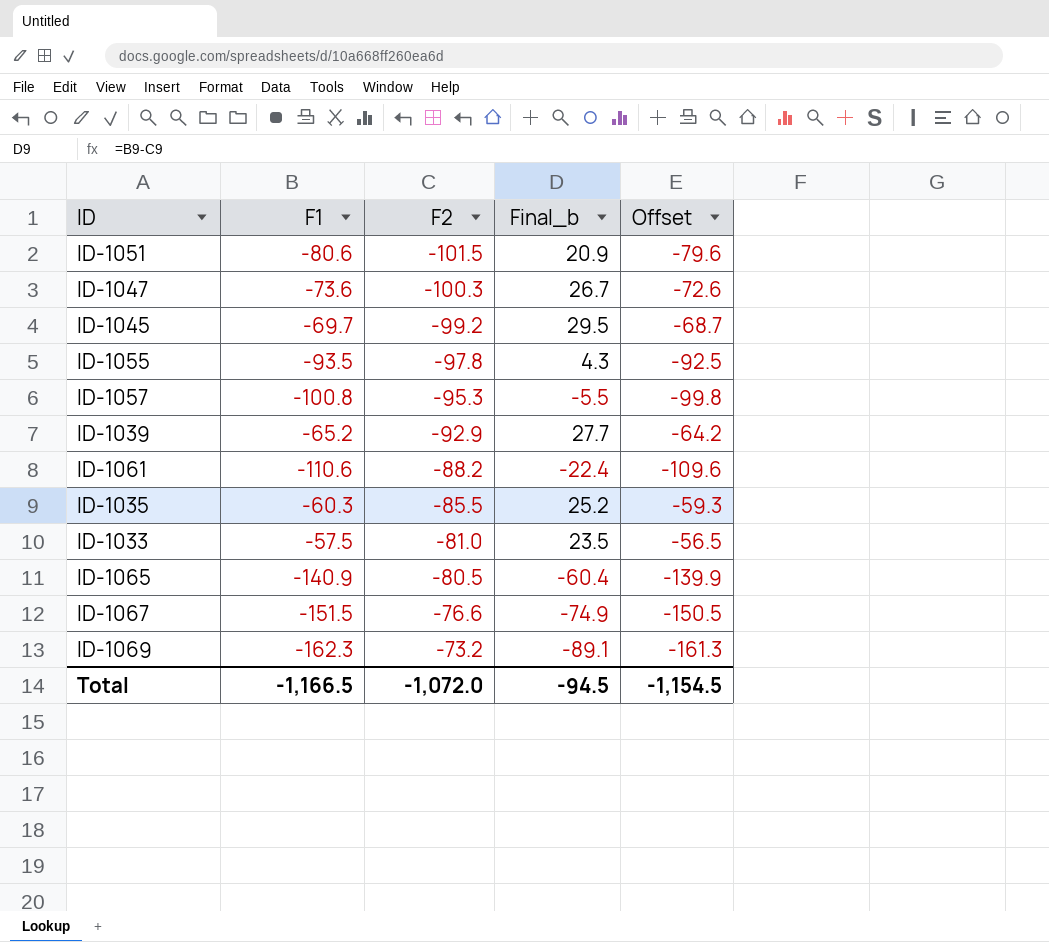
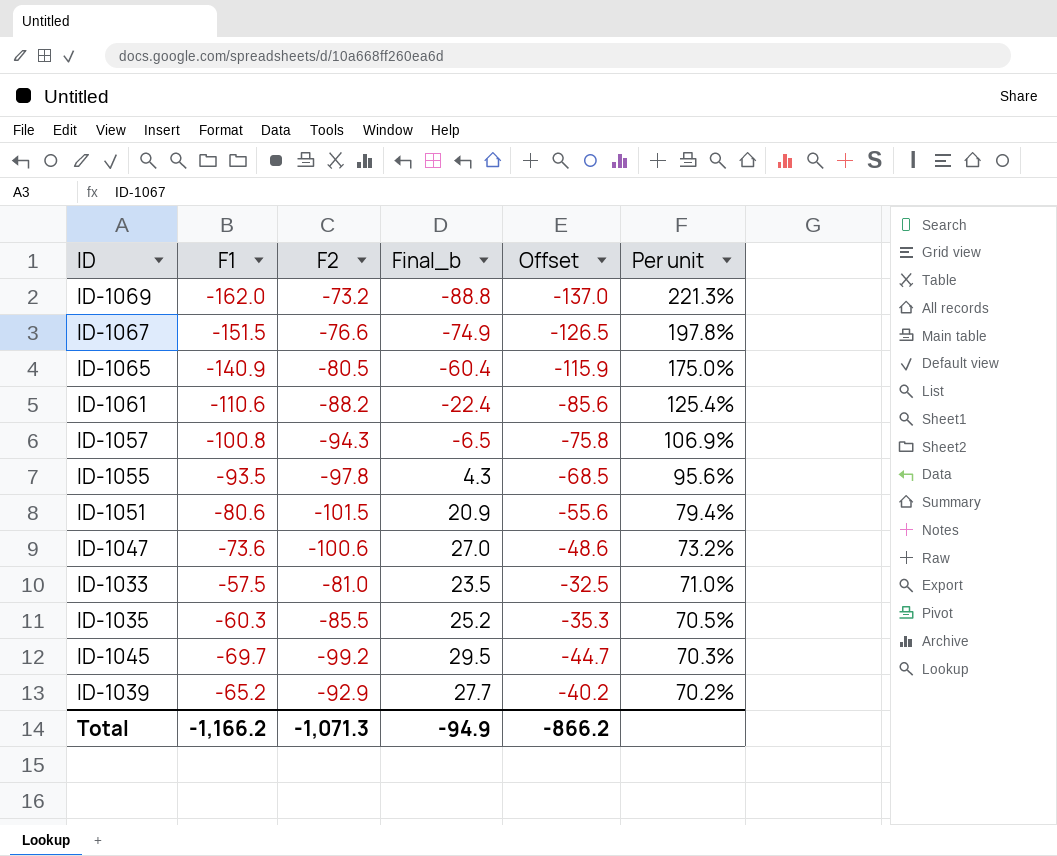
row order: F2 ascending -> Per unit descending
column Offset | formula: [F1] + 1 -> [F1] + 25
column Per unit | formula: none -> [F1] / [F2]
ID-1069 | F1: -162.3 -> -162.0
ID-1069 | Final_b: -89.1 -> -88.8
ID-1057 | F2: -95.3 -> -94.3
ID-1057 | Final_b: -5.5 -> -6.5
ID-1047 | F2: -100.3 -> -100.6
ID-1047 | Final_b: 26.7 -> 27.0
Total | F1: -1,166.5 -> -1,166.2
Total | F2: -1,072.0 -> -1,071.3
Total | Final_b: -94.5 -> -94.9
Total | Offset: -1,154.5 -> -866.2

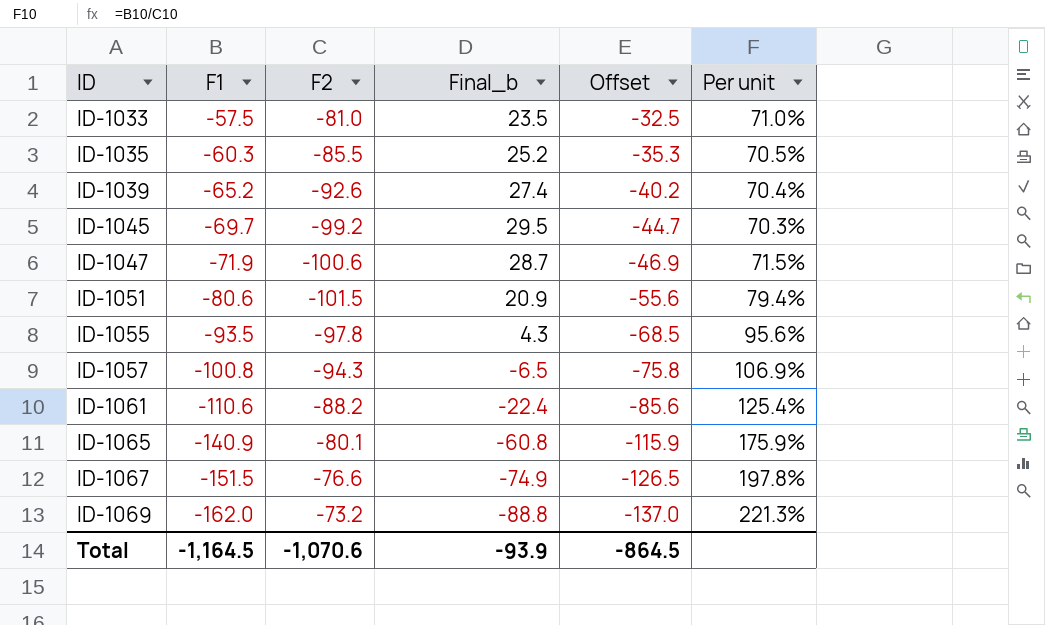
row order: Per unit descending -> ID ascending
ID-1039 | F2: -92.9 -> -92.6
ID-1039 | Final_b: 27.7 -> 27.4
ID-1039 | Per unit: 70.2% -> 70.4%
ID-1047 | F1: -73.6 -> -71.9
ID-1047 | Final_b: 27.0 -> 28.7
ID-1047 | Offset: -48.6 -> -46.9
ID-1047 | Per unit: 73.2% -> 71.5%
ID-1065 | F2: -80.5 -> -80.1
ID-1065 | Final_b: -60.4 -> -60.8
ID-1065 | Per unit: 175.0% -> 175.9%
Total | F1: -1,166.2 -> -1,164.5
Total | F2: -1,071.3 -> -1,070.6
Total | Final_b: -94.9 -> -93.9
Total | Offset: -866.2 -> -864.5

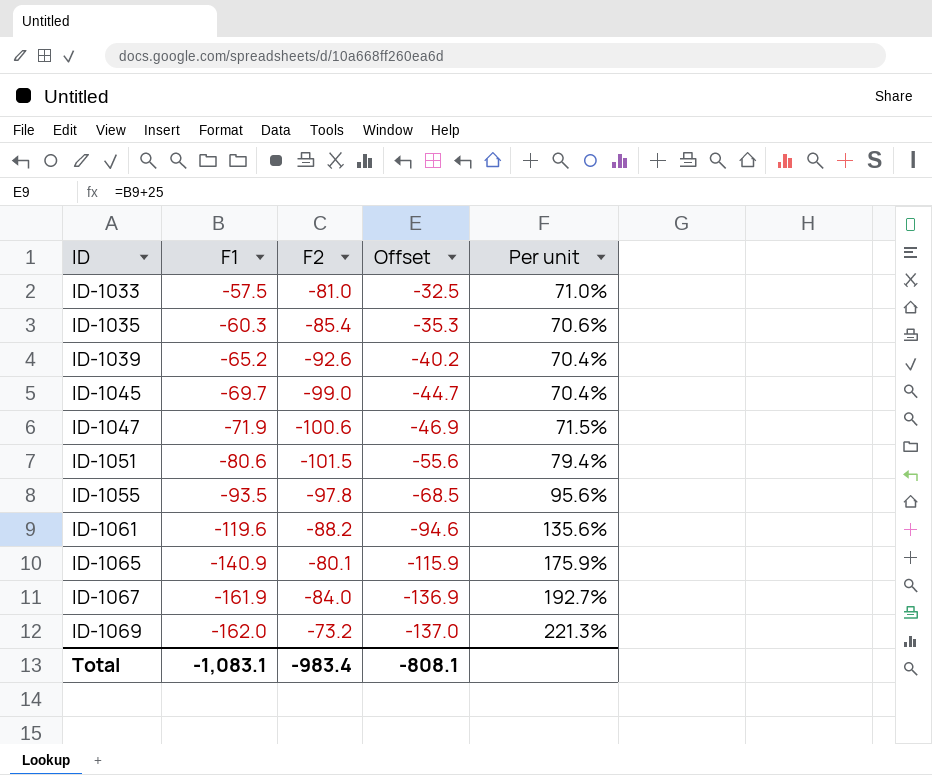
column Final_b | formula: [F1] - [F2] -> none
row ID-1057: -100.8 | -94.3 | -6.5 | -75.8 | 106.9% -> none
ID-1035 | F2: -85.5 -> -85.4
ID-1035 | Per unit: 70.5% -> 70.6%
ID-1045 | F2: -99.2 -> -99.0
ID-1045 | Per unit: 70.3% -> 70.4%
ID-1061 | F1: -110.6 -> -119.6
ID-1061 | Offset: -85.6 -> -94.6
ID-1061 | Per unit: 125.4% -> 135.6%
ID-1067 | F1: -151.5 -> -161.9
ID-1067 | F2: -76.6 -> -84.0
ID-1067 | Offset: -126.5 -> -136.9
ID-1067 | Per unit: 197.8% -> 192.7%
Total | F1: -1,164.5 -> -1,083.1
Total | F2: -1,070.6 -> -983.4
Total | Offset: -864.5 -> -808.1

